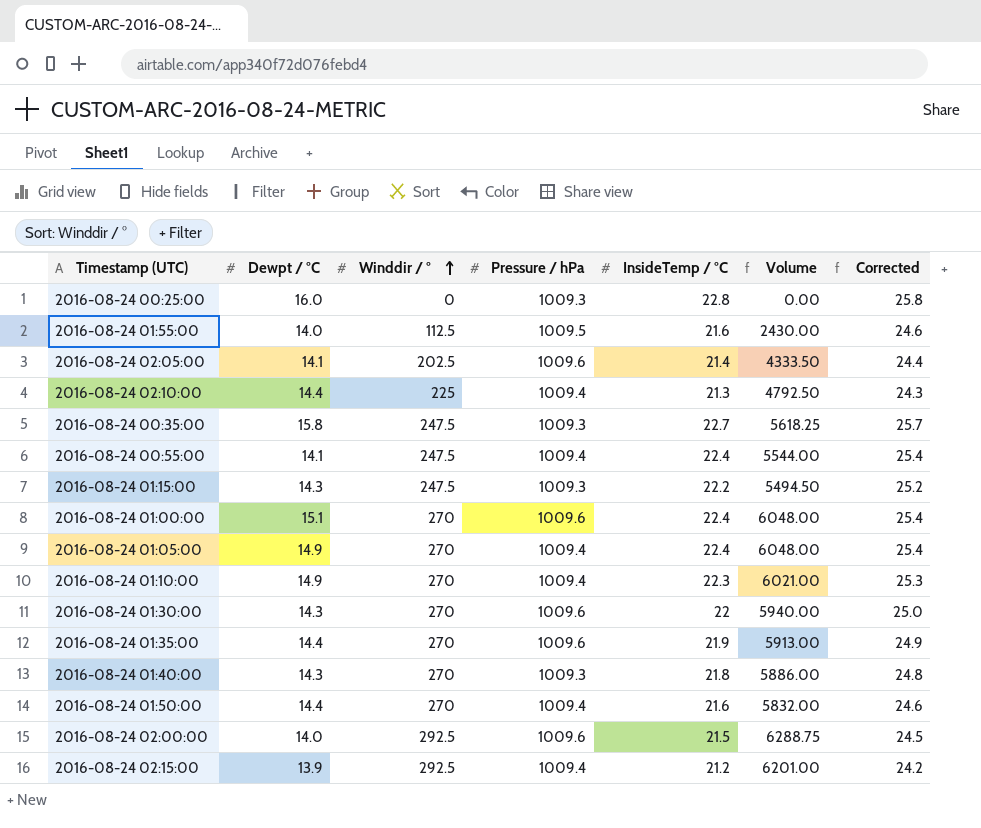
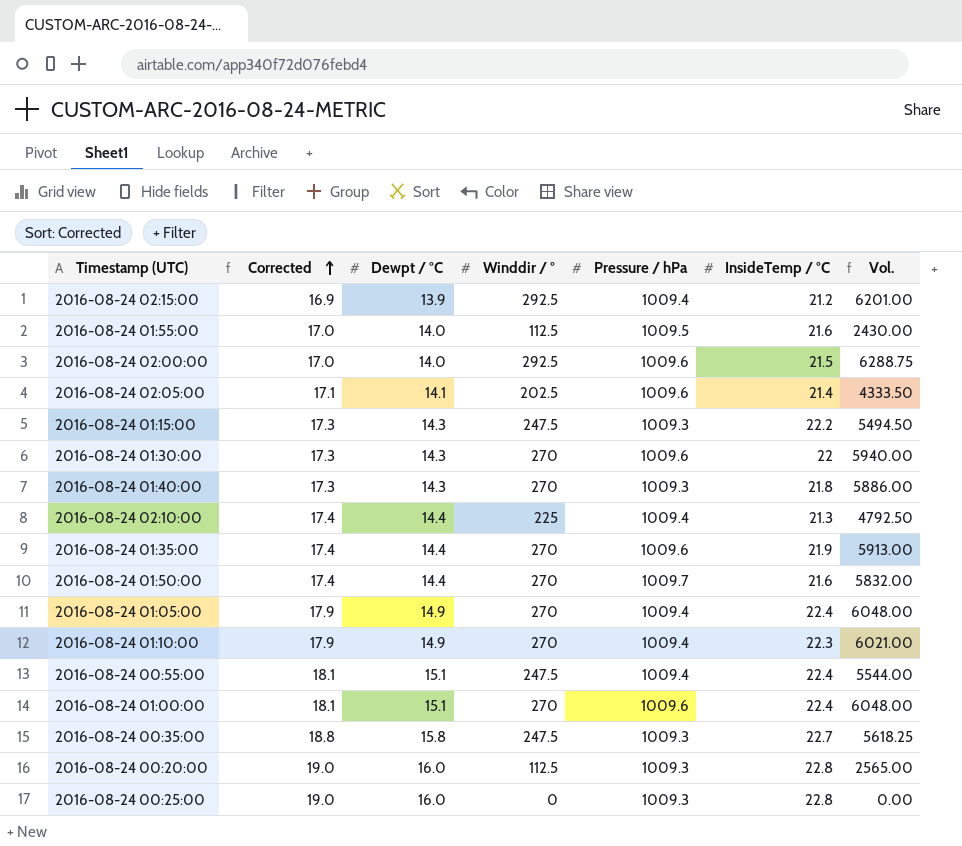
row order: Winddir / ° ascending -> Corrected ascending
column Corrected | formula: [InsideTemp / °C] + 3 -> [Dewpt / °C] + 3
column Corrected | position: 7 -> 2
column name: Volume -> Vol.
2016-08-24 01:50:00 | Pressure / hPa: 1009.4 -> 1009.7
2016-08-24 00:55:00 | Dewpt / °C: 14.1 -> 15.1
row 2016-08-24 00:20:00: none -> 19.0 | 16.0 | 112.5 | 1009.3 | 22.8 | 2565.00

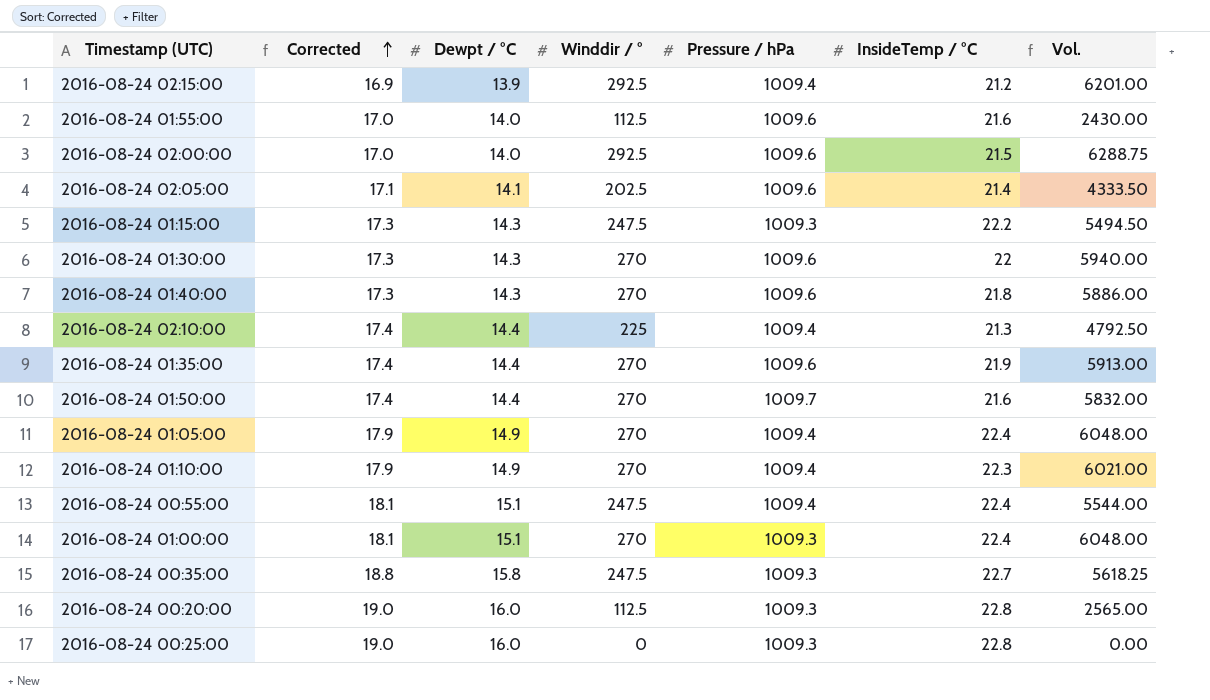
2016-08-24 01:55:00 | Pressure / hPa: 1009.5 -> 1009.6
2016-08-24 01:40:00 | Pressure / hPa: 1009.3 -> 1009.6
2016-08-24 01:00:00 | Pressure / hPa: 1009.6 -> 1009.3

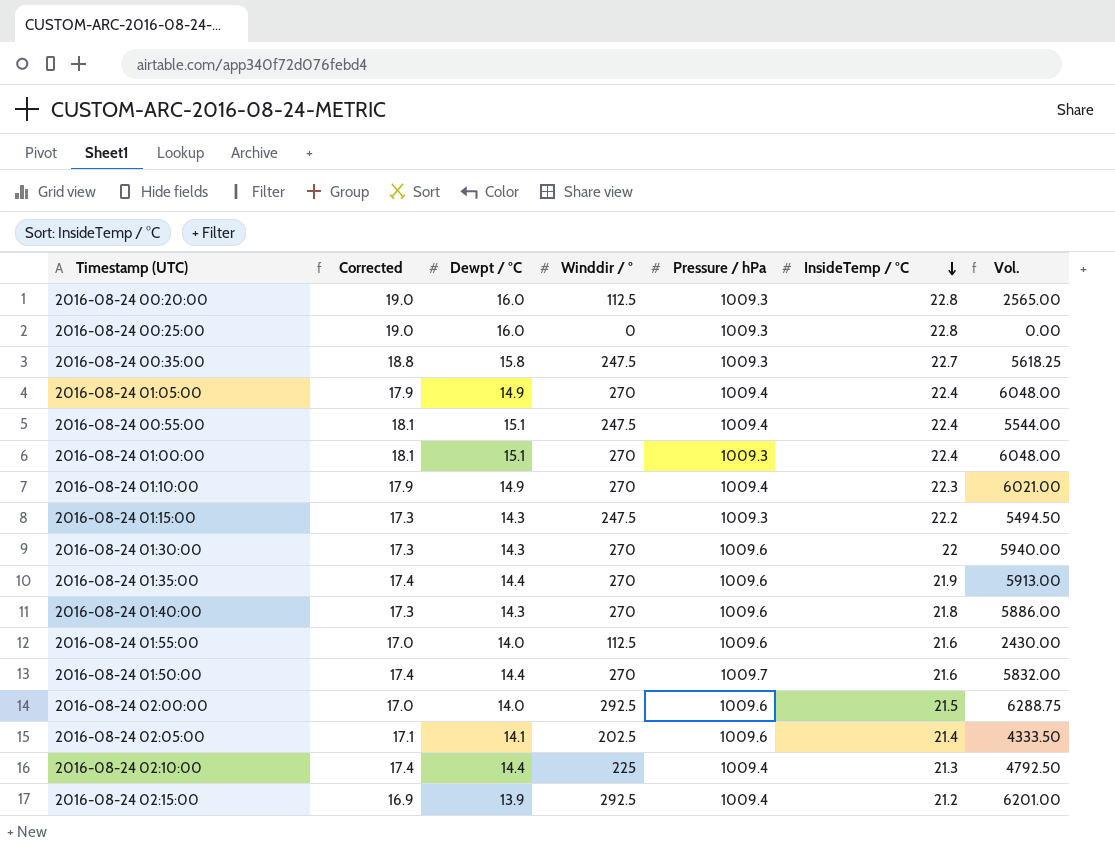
row order: Corrected ascending -> InsideTemp / °C descending

